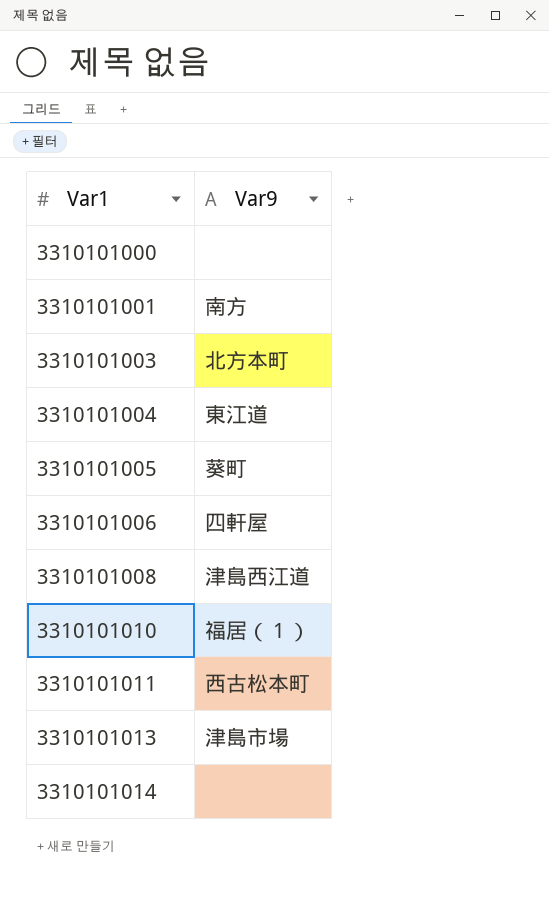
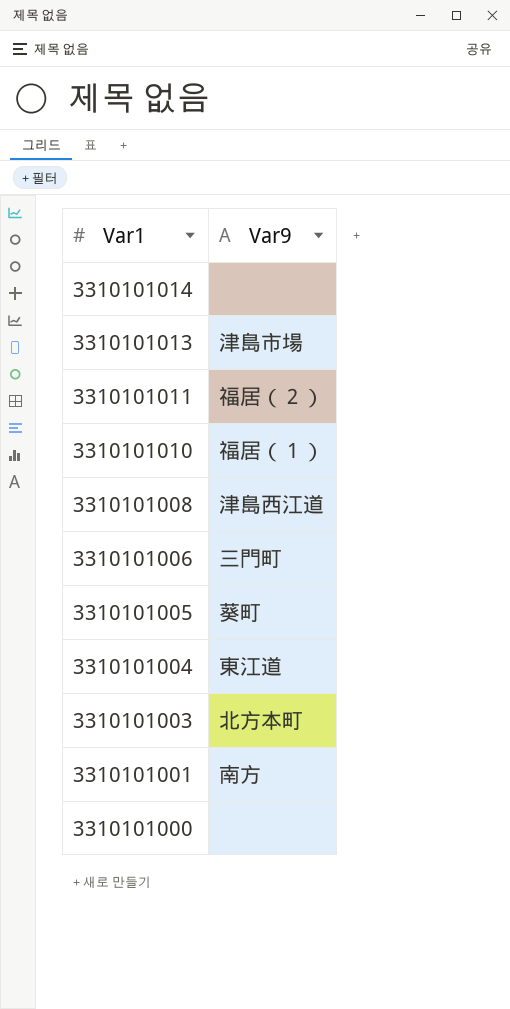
row order: Var1 ascending -> Var1 descending
3310101011 | Var9: 西古松本町 -> 福居（２）
3310101006 | Var9: 四軒屋 -> 三門町

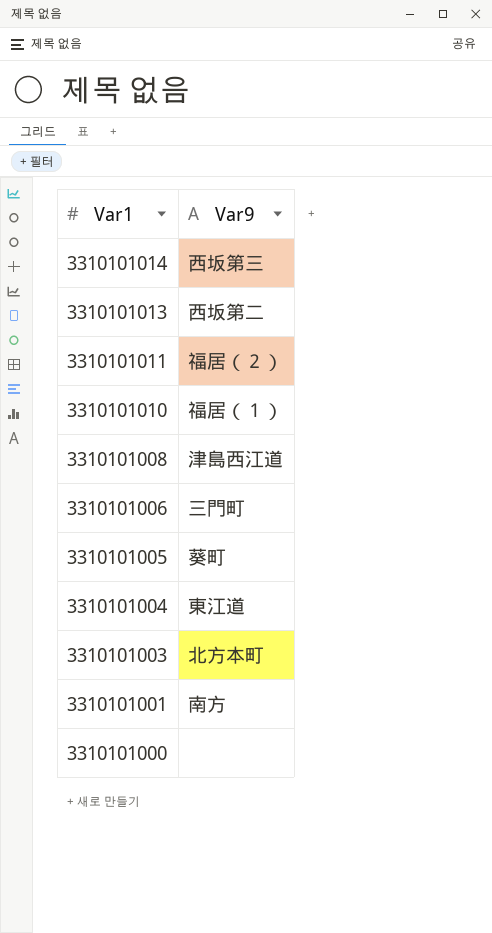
3310101014 | Var9: none -> 西坂第三
3310101013 | Var9: 津島市場 -> 西坂第二

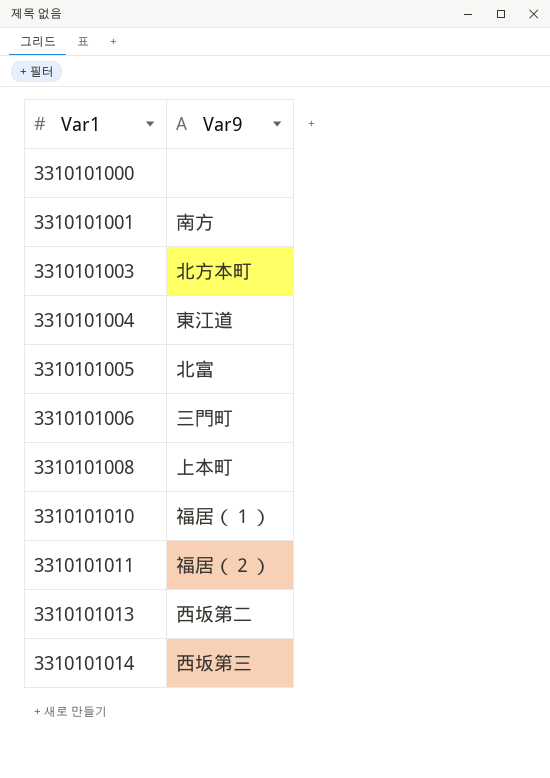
row order: Var1 descending -> Var1 ascending
3310101005 | Var9: 葵町 -> 北富
3310101008 | Var9: 津島西江道 -> 上本町

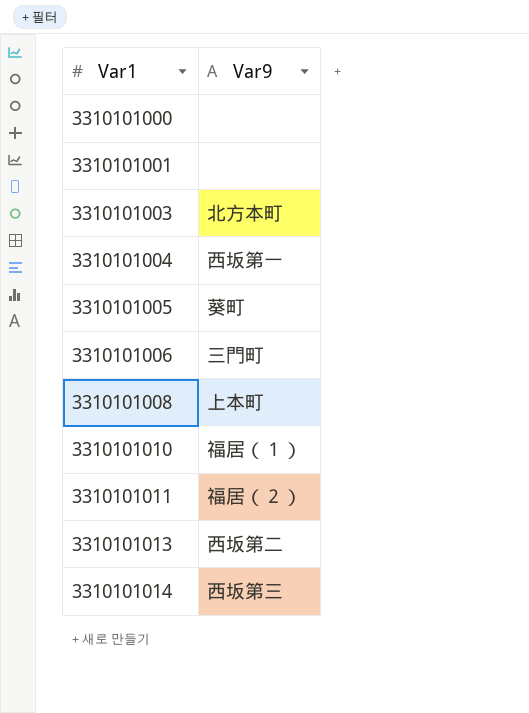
3310101001 | Var9: 南方 -> none
3310101004 | Var9: 東江道 -> 西坂第一
3310101005 | Var9: 北富 -> 葵町

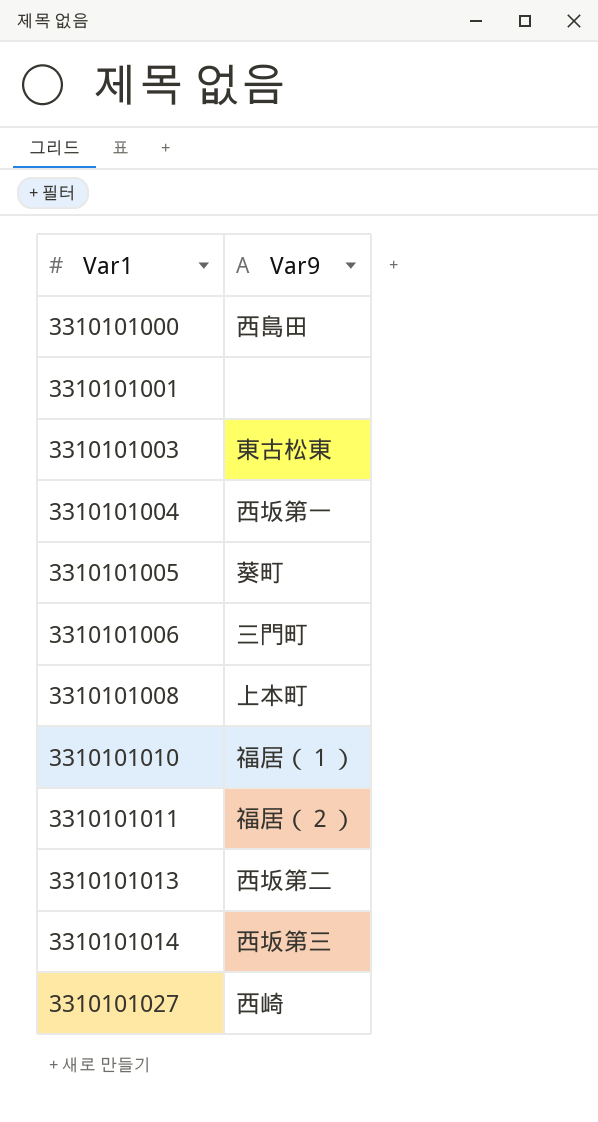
3310101000 | Var9: none -> 西島田
3310101003 | Var9: 北方本町 -> 東古松東
row 3310101027: none -> 西崎

